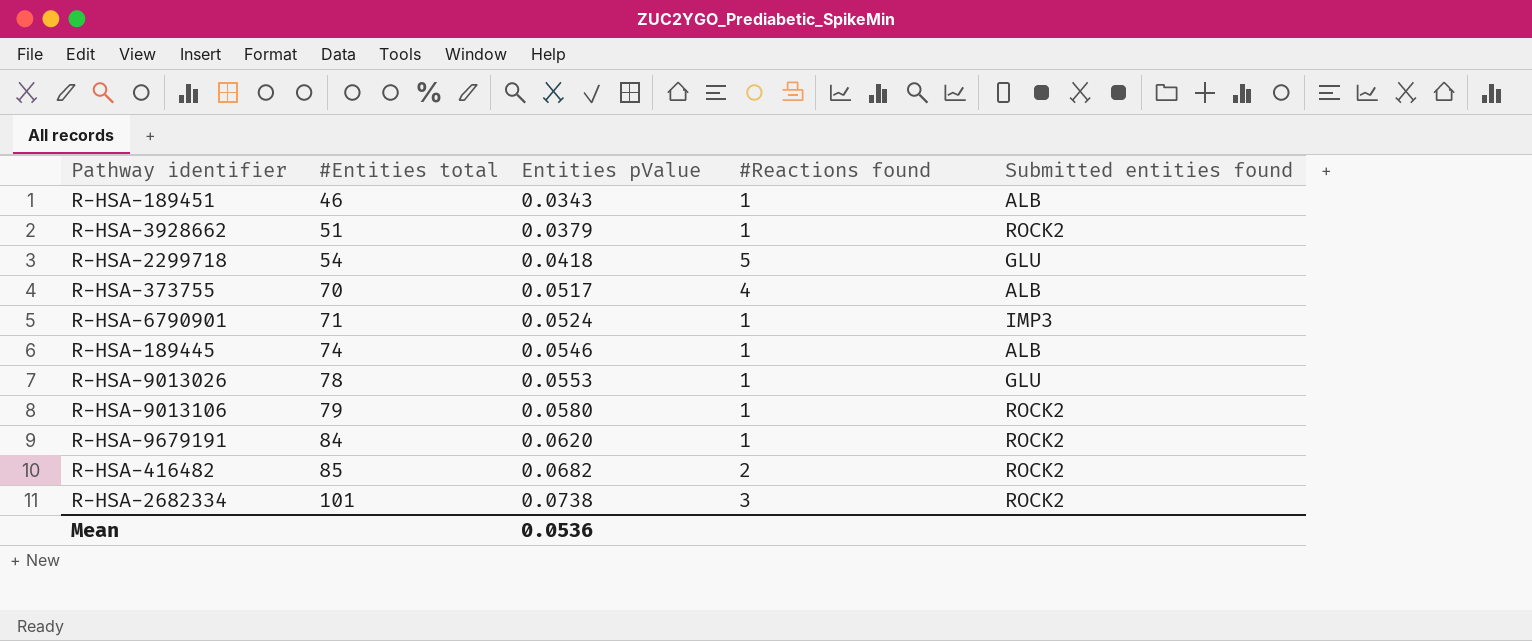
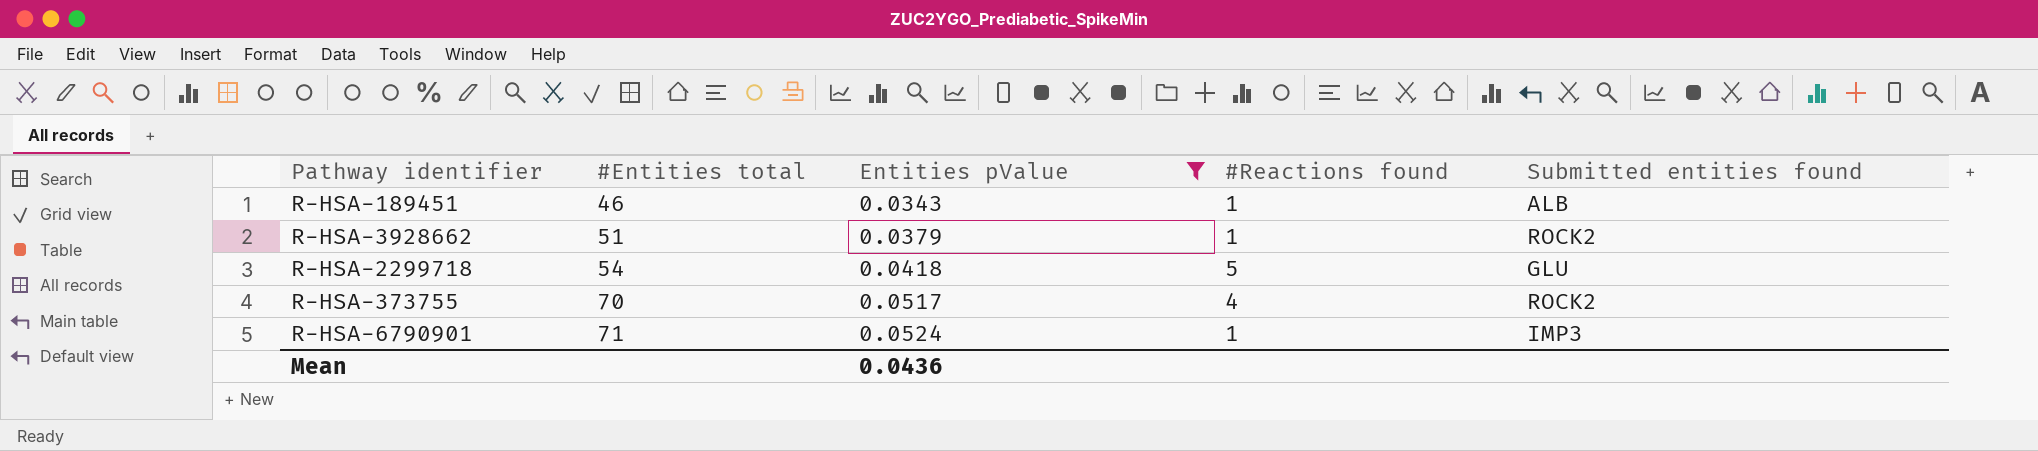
filter: none -> Entities pValue <= 0.0524
R-HSA-373755 | Submitted entities found: ALB -> ROCK2
Mean | Entities pValue: 0.0536 -> 0.0436

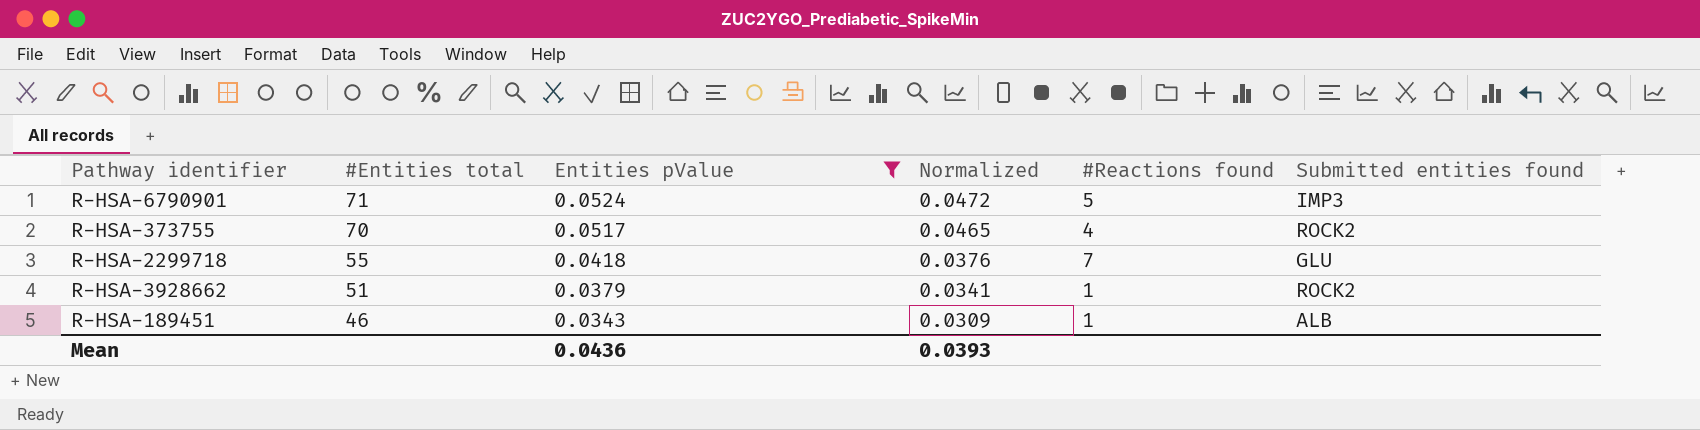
row order: #Entities total ascending -> #Entities total descending
column Normalized | formula: none -> [Entities pValue] * 0.9
R-HSA-6790901 | #Reactions found: 1 -> 5
R-HSA-2299718 | #Entities total: 54 -> 55
R-HSA-2299718 | #Reactions found: 5 -> 7

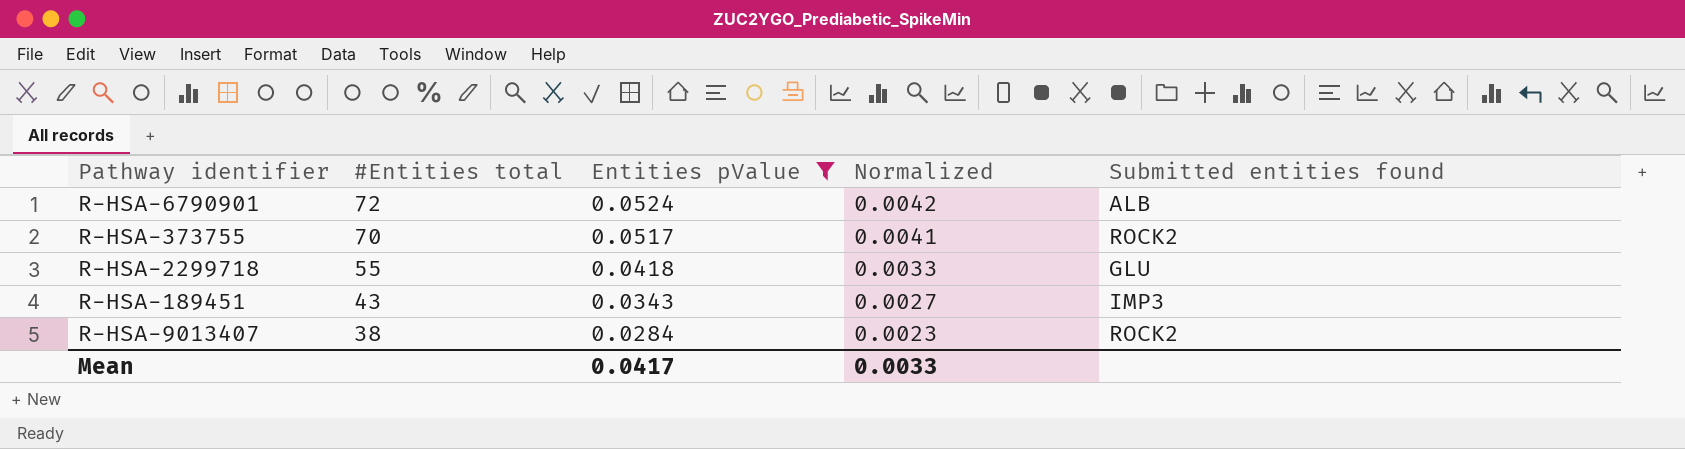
column #Reactions found | position: 5 -> none
column Normalized | formula: [Entities pValue] * 0.9 -> [Entities pValue] * 0.08
row R-HSA-3928662: 51 | 0.0379 | 0.0341 | 1 | ROCK2 -> none
R-HSA-6790901 | #Entities total: 71 -> 72
R-HSA-6790901 | Submitted entities found: IMP3 -> ALB
R-HSA-189451 | #Entities total: 46 -> 43
R-HSA-189451 | Submitted entities found: ALB -> IMP3
row R-HSA-9013407: none -> 38 | 0.0284 | 0.0023 | ROCK2
Mean | Entities pValue: 0.0436 -> 0.0417
Mean | Normalized: 0.0393 -> 0.0033

